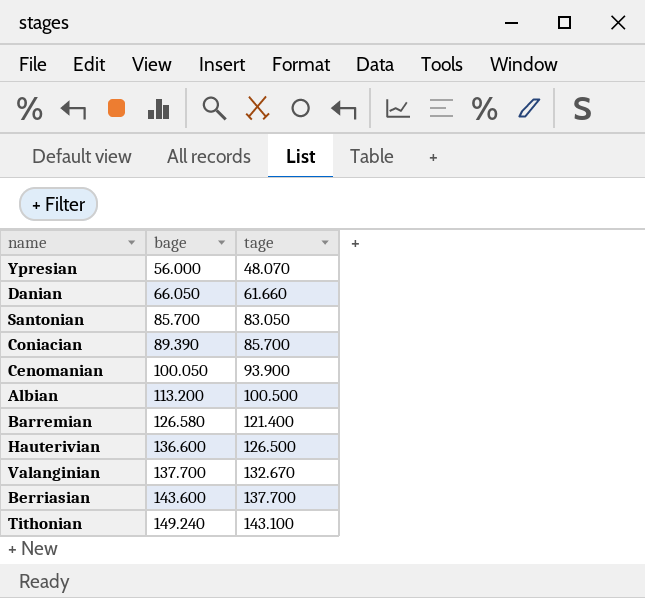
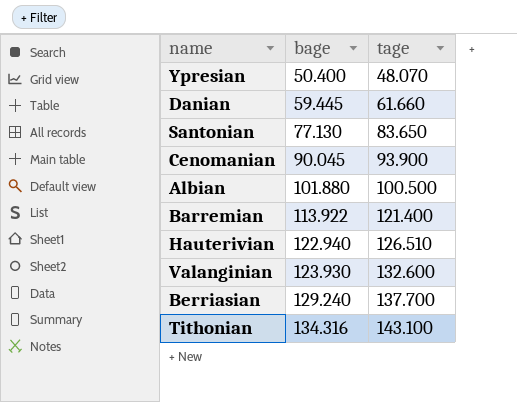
row Coniacian: 89.390 | 85.700 -> none
Ypresian | bage: 56.000 -> 50.400
Danian | bage: 66.050 -> 59.445
Santonian | bage: 85.700 -> 77.130
Santonian | tage: 83.050 -> 83.650
Cenomanian | bage: 100.050 -> 90.045
Albian | bage: 113.200 -> 101.880
Barremian | bage: 126.580 -> 113.922
Hauterivian | bage: 136.600 -> 122.940
Hauterivian | tage: 126.500 -> 126.510
Valanginian | bage: 137.700 -> 123.930
Valanginian | tage: 132.670 -> 132.600
Berriasian | bage: 143.600 -> 129.240
Tithonian | bage: 149.240 -> 134.316

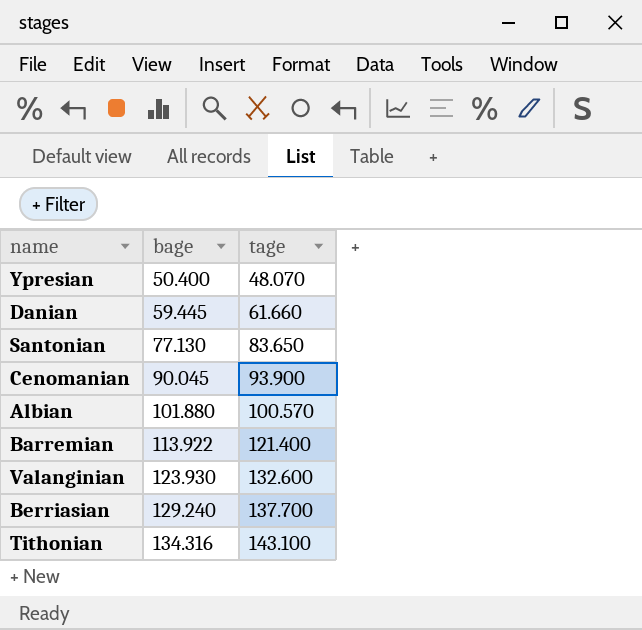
row Hauterivian: 122.940 | 126.510 -> none
Albian | tage: 100.500 -> 100.570

